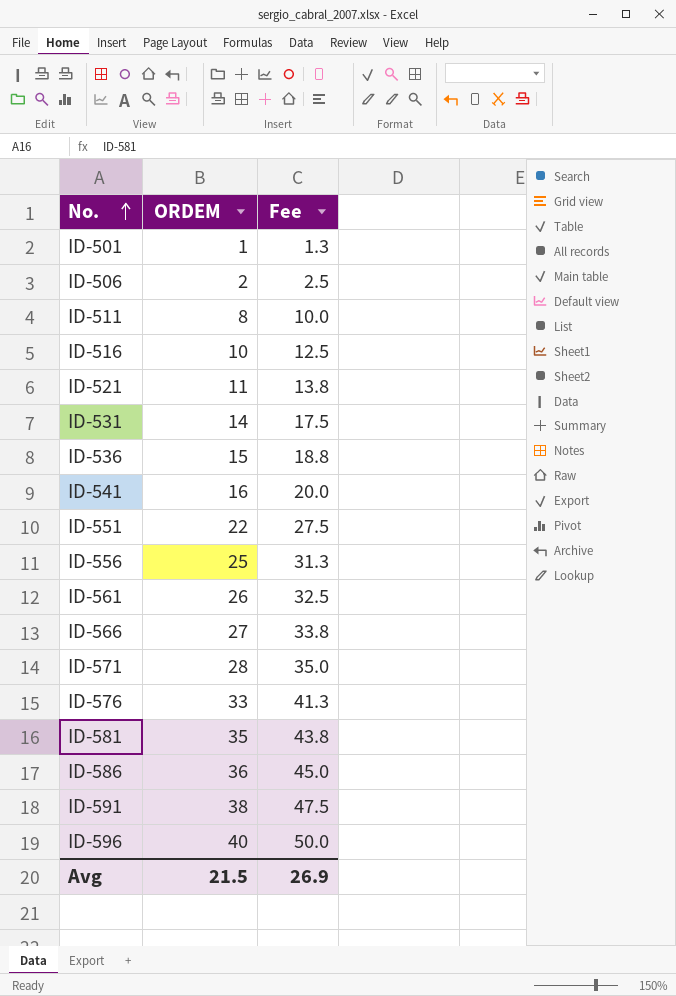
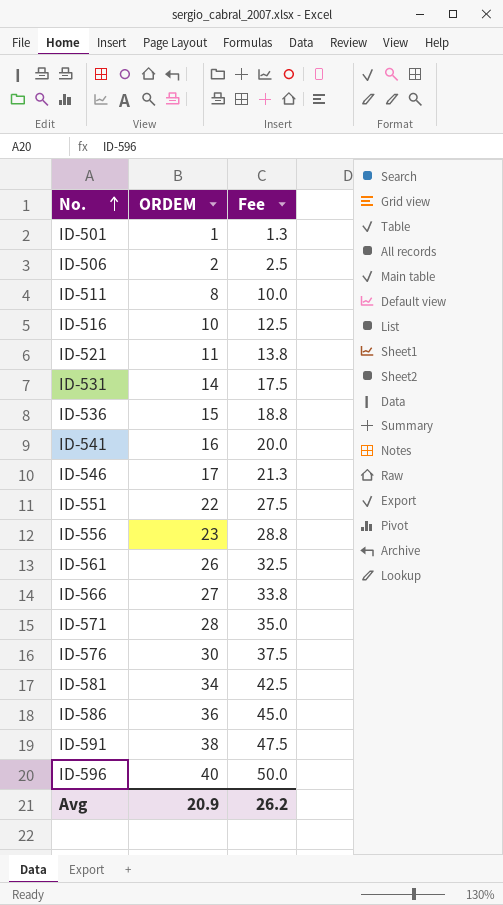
row ID-546: none -> 17 | 21.3
ID-556 | ORDEM: 25 -> 23
ID-556 | Fee: 31.3 -> 28.8
ID-576 | ORDEM: 33 -> 30
ID-576 | Fee: 41.3 -> 37.5
ID-581 | ORDEM: 35 -> 34
ID-581 | Fee: 43.8 -> 42.5
Avg | ORDEM: 21.5 -> 20.9
Avg | Fee: 26.9 -> 26.2

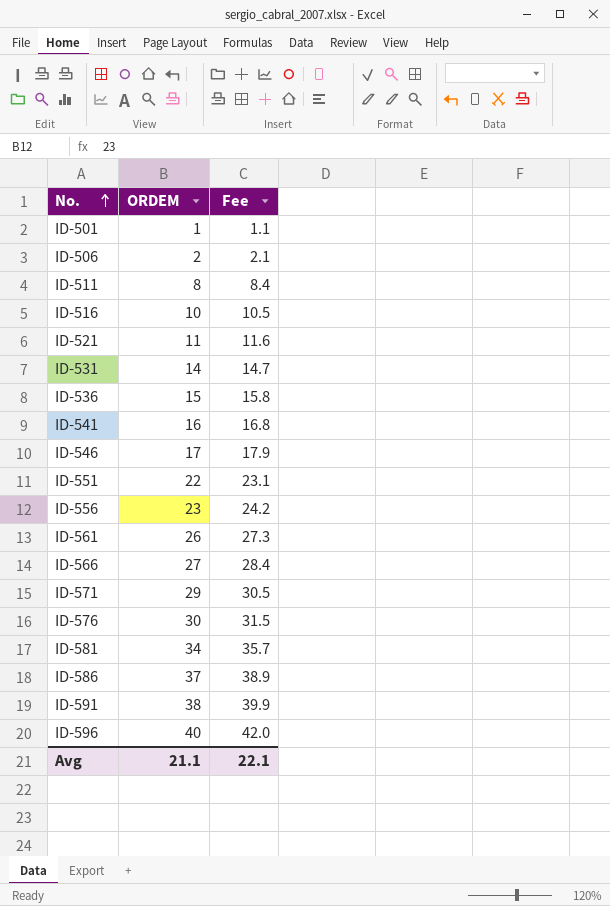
column Fee | formula: [ORDEM] * 1.25 -> [ORDEM] * 1.05
ID-571 | ORDEM: 28 -> 29
ID-586 | ORDEM: 36 -> 37
Avg | ORDEM: 20.9 -> 21.1
Avg | Fee: 26.2 -> 22.1

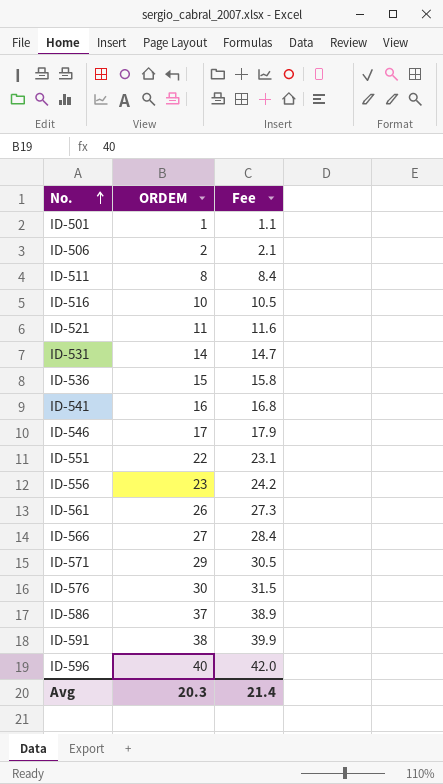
row ID-581: 34 | 35.7 -> none
Avg | ORDEM: 21.1 -> 20.3
Avg | Fee: 22.1 -> 21.4

